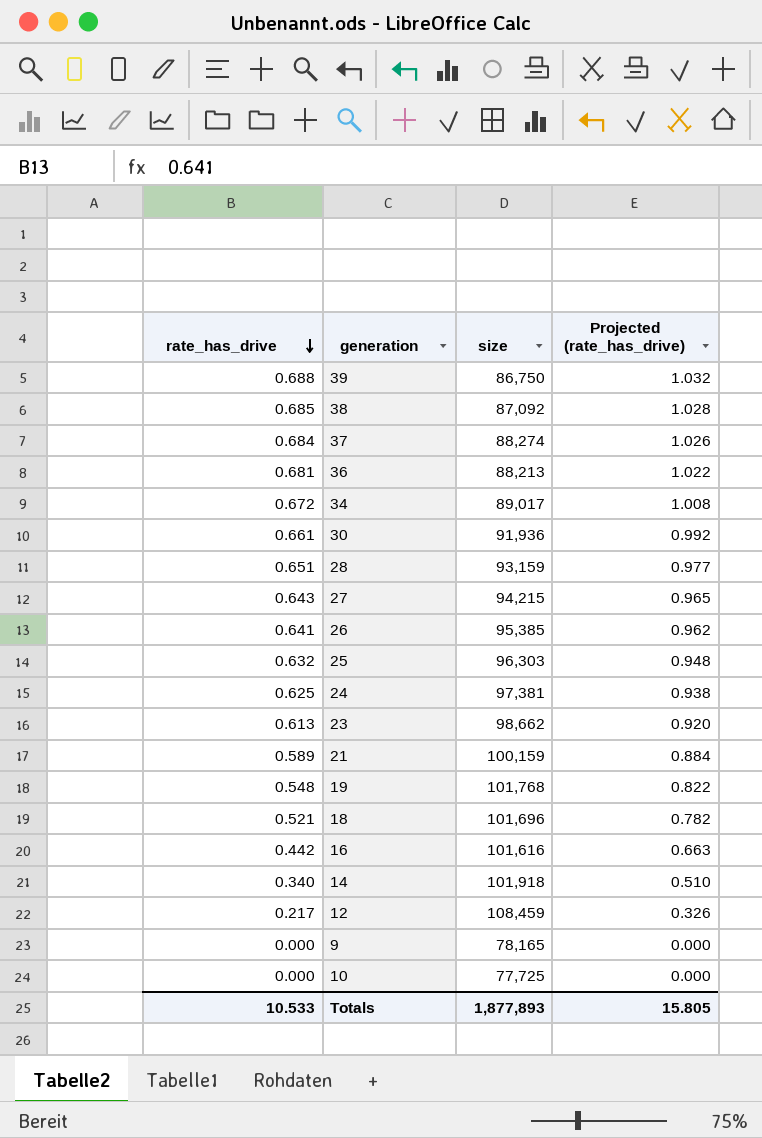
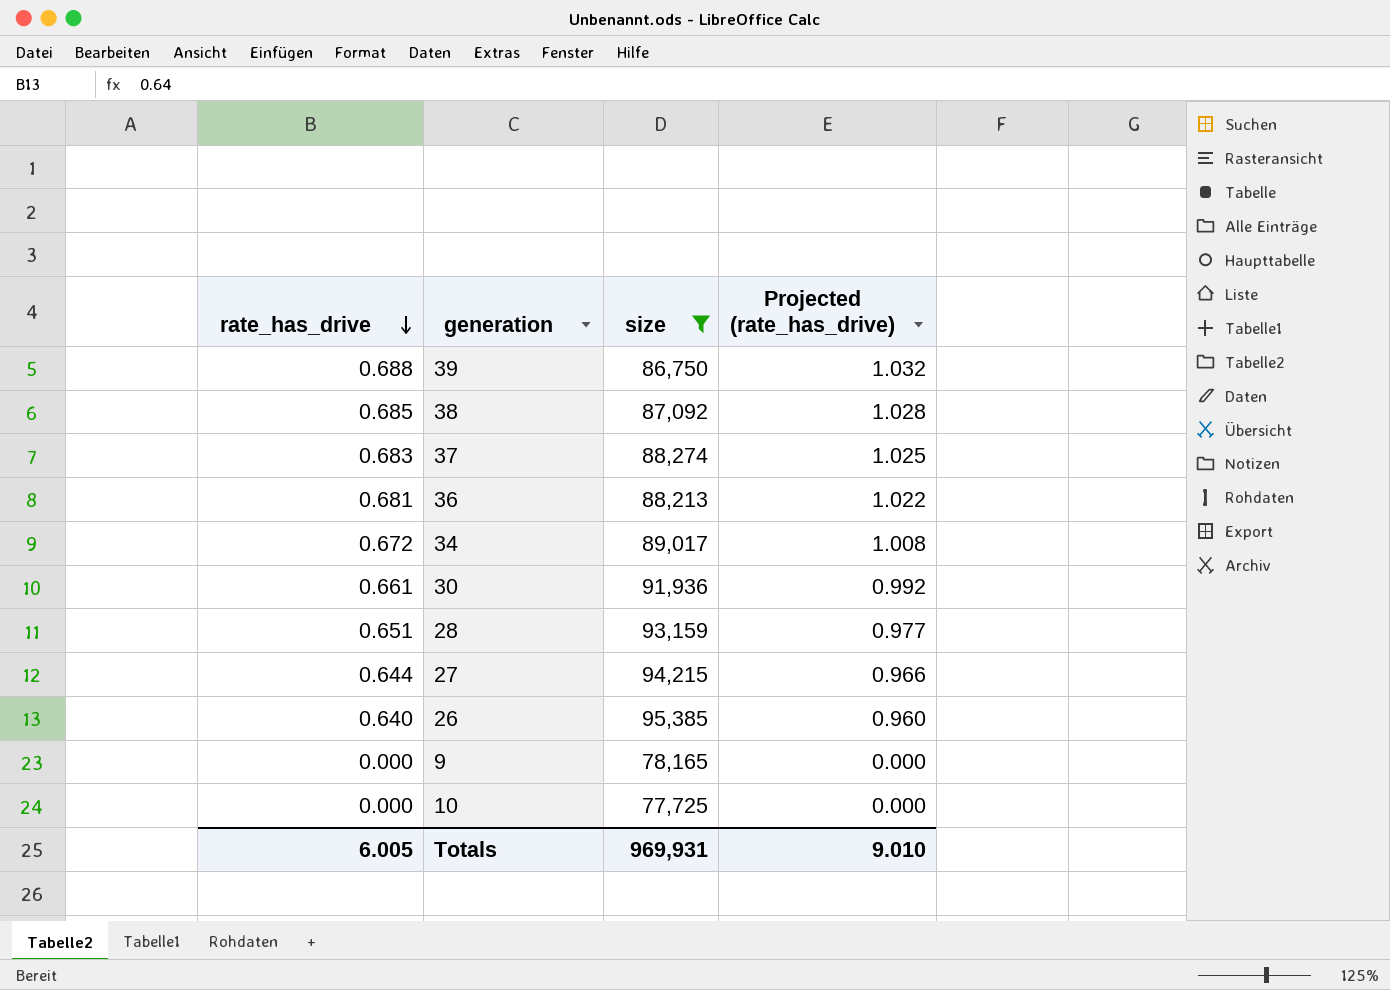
filter: none -> size <= 95,385
37 | rate_has_drive: 0.684 -> 0.683
37 | Projected (rate_has_drive): 1.026 -> 1.025
27 | rate_has_drive: 0.643 -> 0.644
27 | Projected (rate_has_drive): 0.965 -> 0.966
26 | rate_has_drive: 0.641 -> 0.640
26 | Projected (rate_has_drive): 0.962 -> 0.960
Totals | rate_has_drive: 10.533 -> 6.005
Totals | size: 1,877,893 -> 969,931
Totals | Projected (rate_has_drive): 15.805 -> 9.010

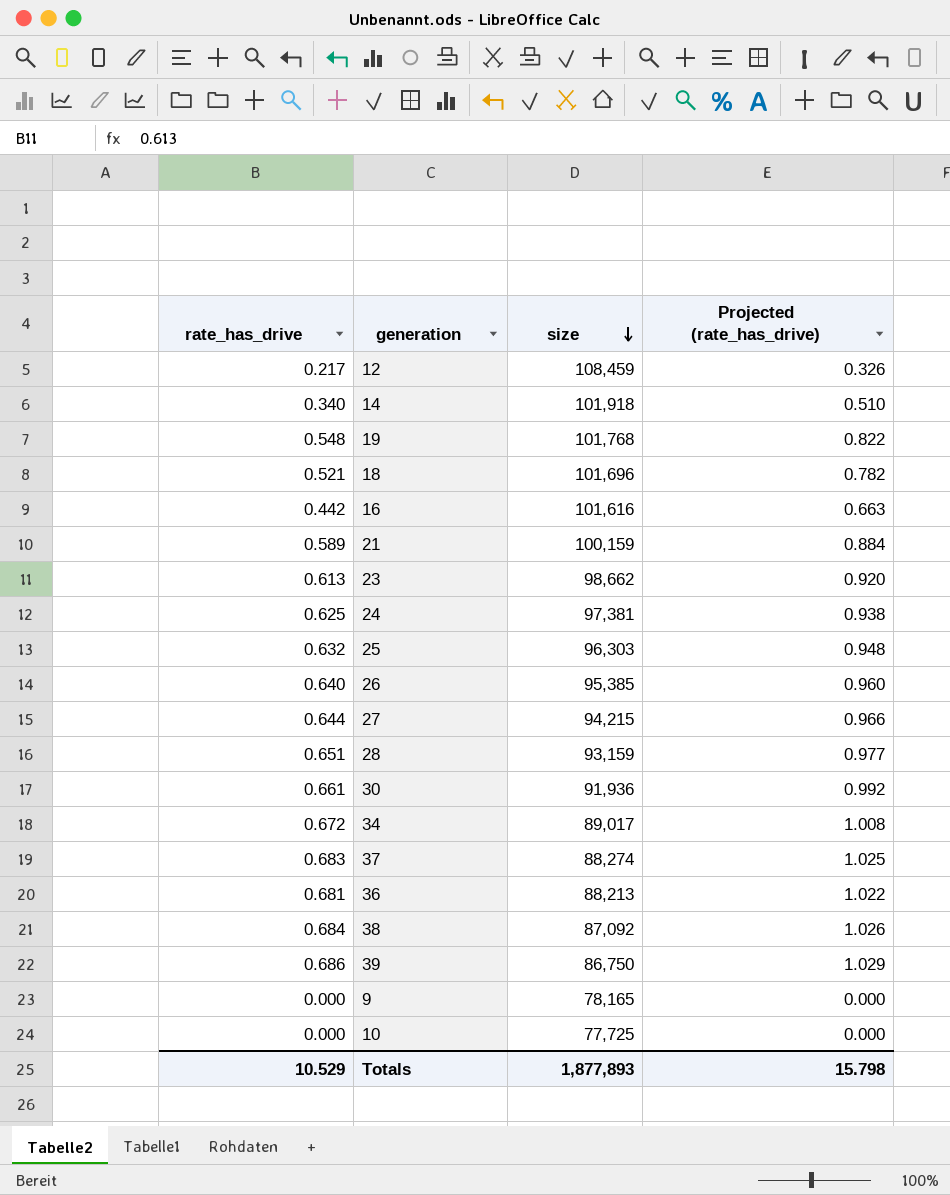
filter: size <= 95,385 -> none
row order: rate_has_drive descending -> size descending
38 | rate_has_drive: 0.685 -> 0.684
38 | Projected (rate_has_drive): 1.028 -> 1.026
39 | rate_has_drive: 0.688 -> 0.686
39 | Projected (rate_has_drive): 1.032 -> 1.029
Totals | rate_has_drive: 6.005 -> 10.529
Totals | size: 969,931 -> 1,877,893
Totals | Projected (rate_has_drive): 9.010 -> 15.798

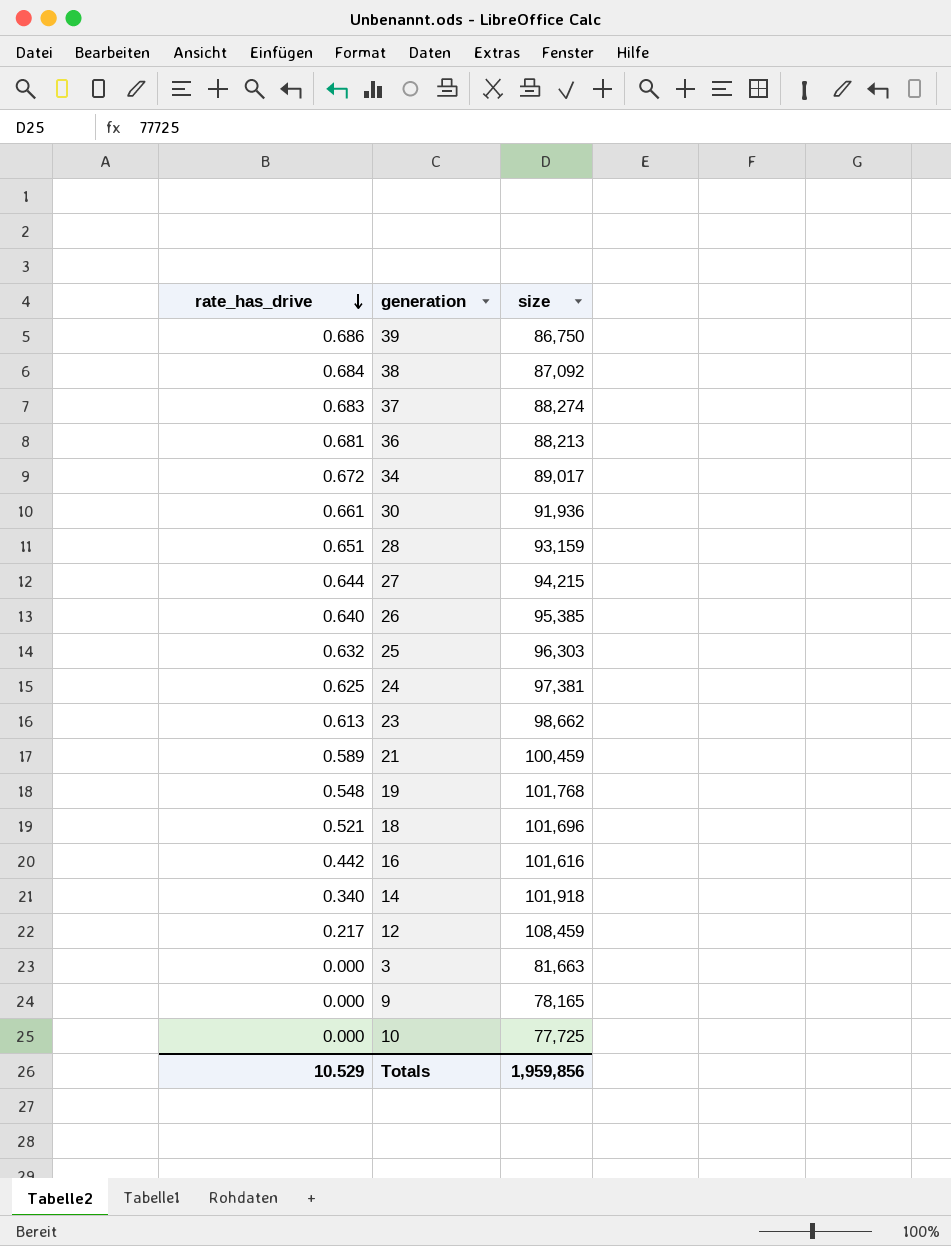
row order: size descending -> rate_has_drive descending
column Projected (rate_has_drive) | formula: [rate_has_drive] * 1.5 -> none
21 | size: 100,159 -> 100,459
row 3: none -> 0.000 | 81,663
Totals | size: 1,877,893 -> 1,959,856

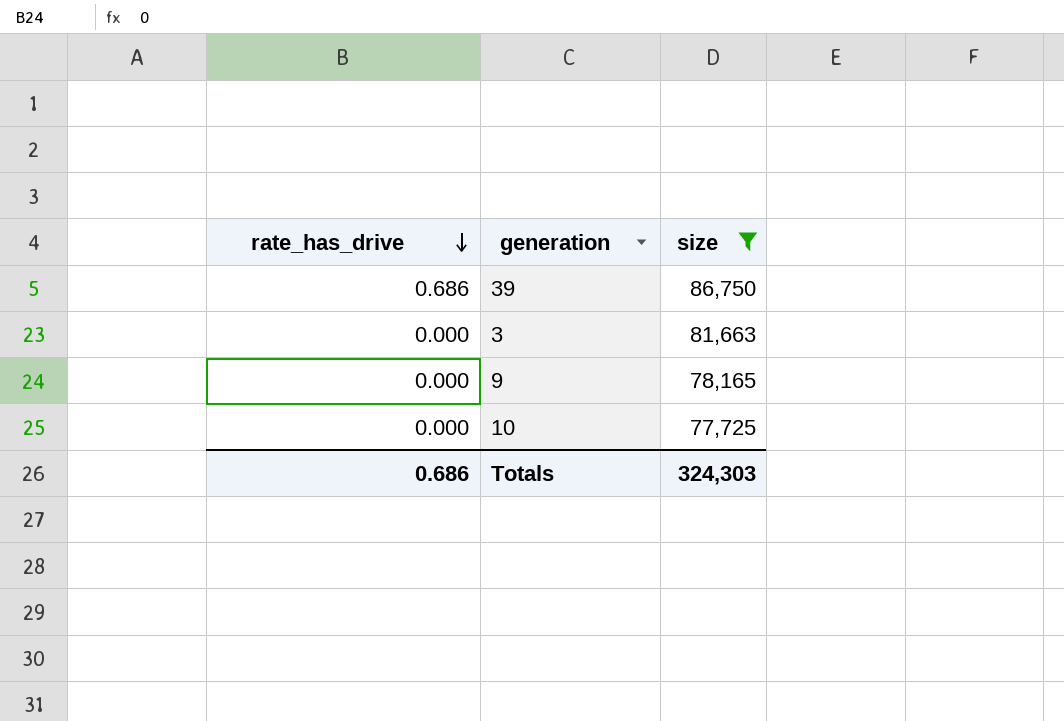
filter: none -> size <= 86,750
Totals | rate_has_drive: 10.529 -> 0.686
Totals | size: 1,959,856 -> 324,303

